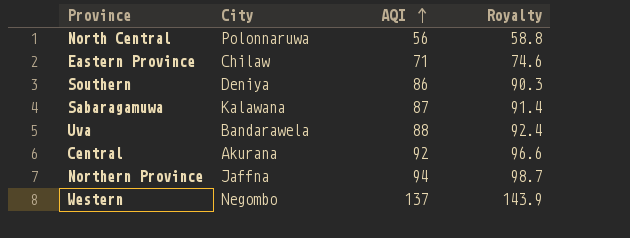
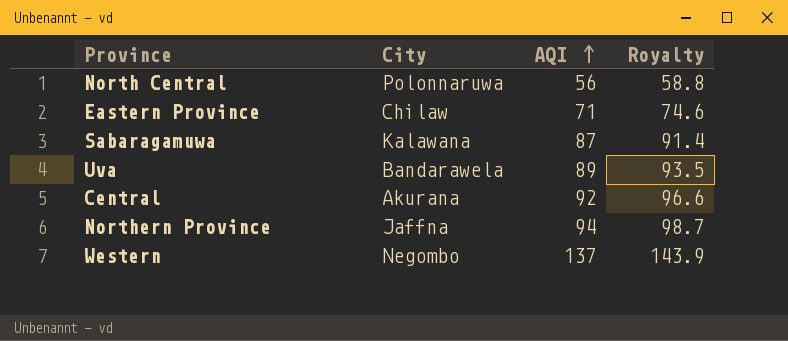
row Southern: Deniya | 86 | 90.3 -> none
Uva | AQI: 88 -> 89
Uva | Royalty: 92.4 -> 93.5

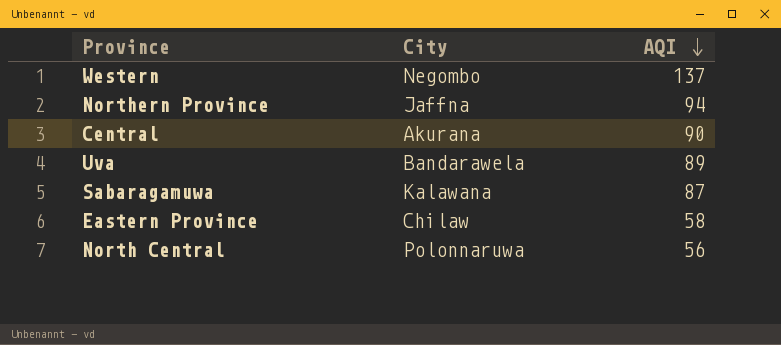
row order: AQI ascending -> AQI descending
column Royalty | formula: [AQI] * 1.05 -> none
Central | AQI: 92 -> 90
Eastern Province | AQI: 71 -> 58

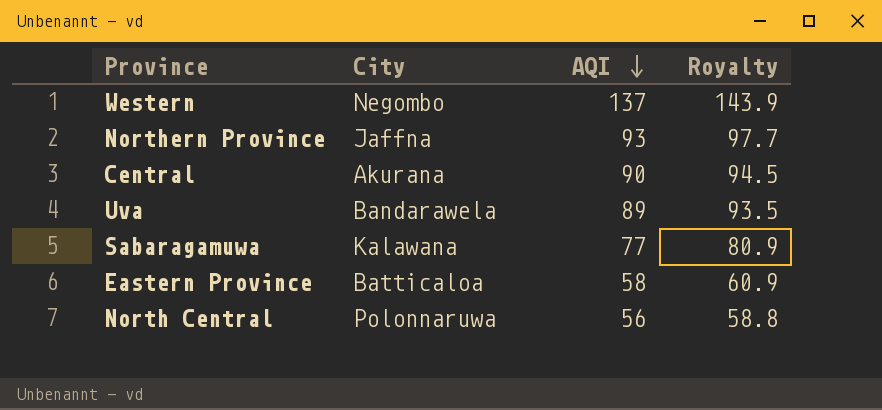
column Royalty | formula: none -> [AQI] * 1.05
Northern Province | AQI: 94 -> 93
Sabaragamuwa | AQI: 87 -> 77
Eastern Province | City: Chilaw -> Batticaloa

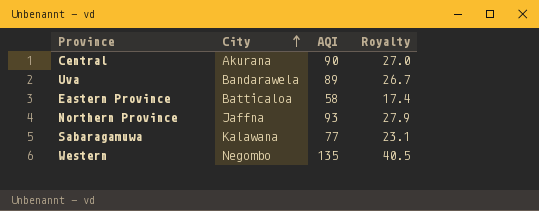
row order: AQI descending -> City ascending
column Royalty | formula: [AQI] * 1.05 -> [AQI] * 0.3
row North Central: Polonnaruwa | 56 | 58.8 -> none
Western | AQI: 137 -> 135

